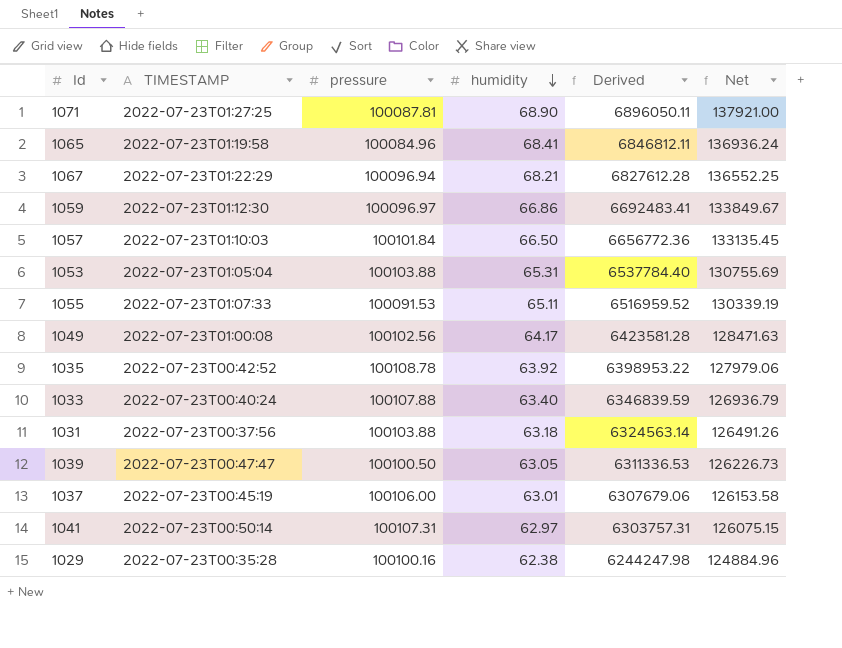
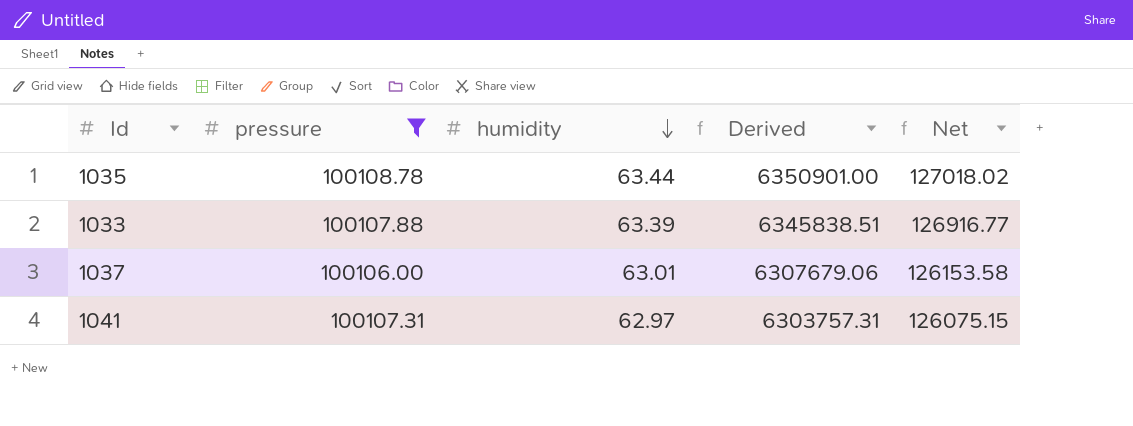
filter: none -> pressure >= 100106.00
column TIMESTAMP | position: 2 -> none
1035 | humidity: 63.92 -> 63.44
1035 | Derived: 6398953.22 -> 6350901.00
1035 | Net: 127979.06 -> 127018.02
1033 | humidity: 63.40 -> 63.39
1033 | Derived: 6346839.59 -> 6345838.51
1033 | Net: 126936.79 -> 126916.77

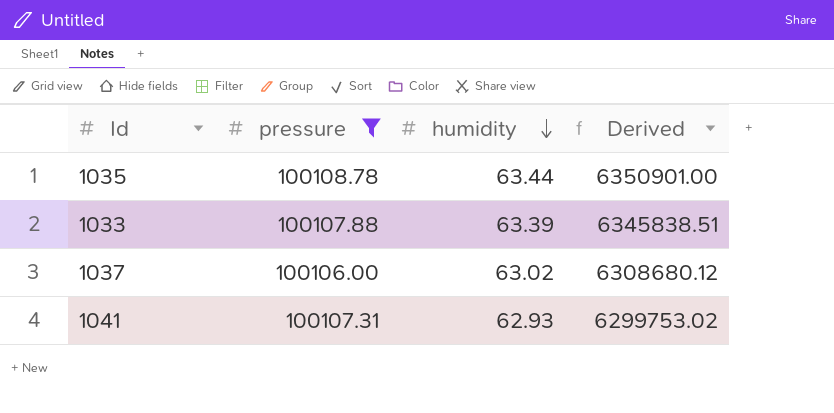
column Net | formula: [Derived] * 0.02 -> none
1037 | humidity: 63.01 -> 63.02
1037 | Derived: 6307679.06 -> 6308680.12
1041 | humidity: 62.97 -> 62.93
1041 | Derived: 6303757.31 -> 6299753.02

